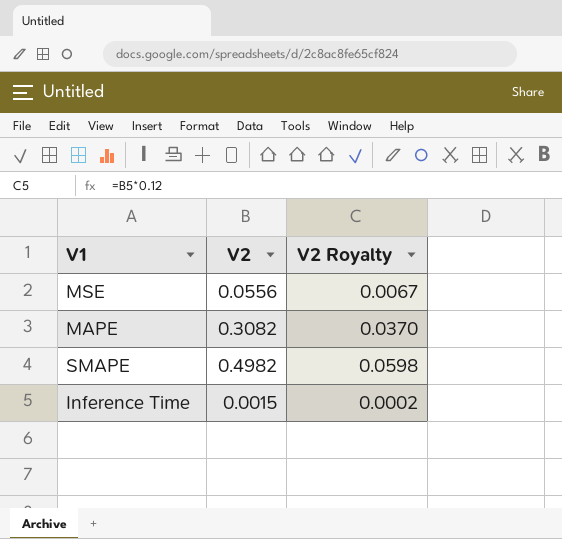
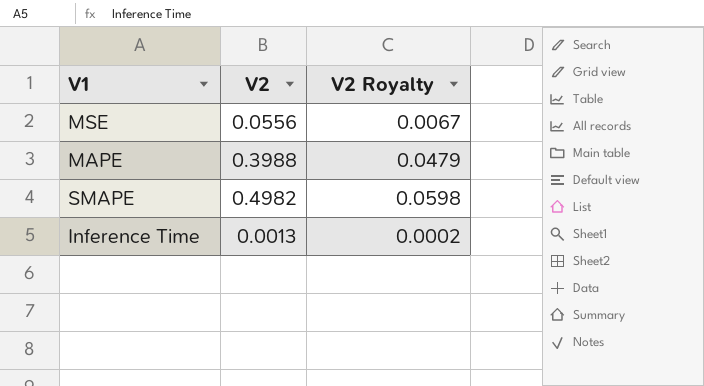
MAPE | V2: 0.3082 -> 0.3988
MAPE | V2 Royalty: 0.0370 -> 0.0479
Inference Time | V2: 0.0015 -> 0.0013

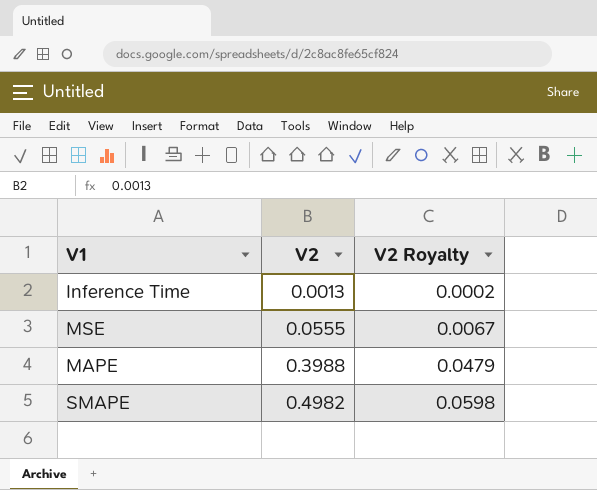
row order: none -> V2 ascending
MSE | V2: 0.0556 -> 0.0555

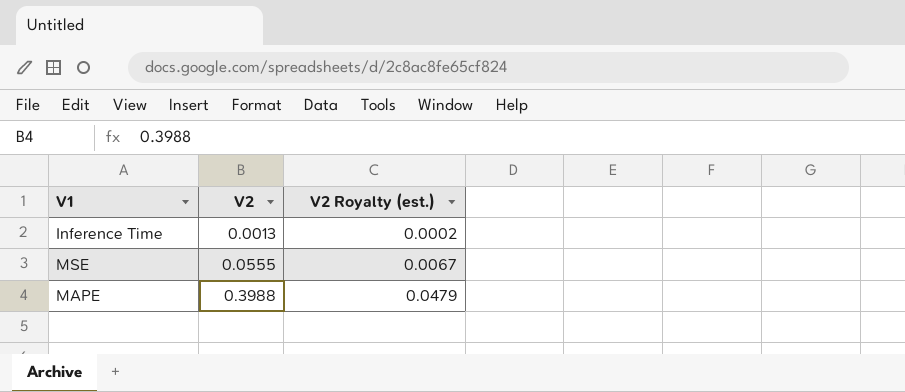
column name: V2 Royalty -> V2 Royalty (est.)
row SMAPE: 0.4982 | 0.0598 -> none

